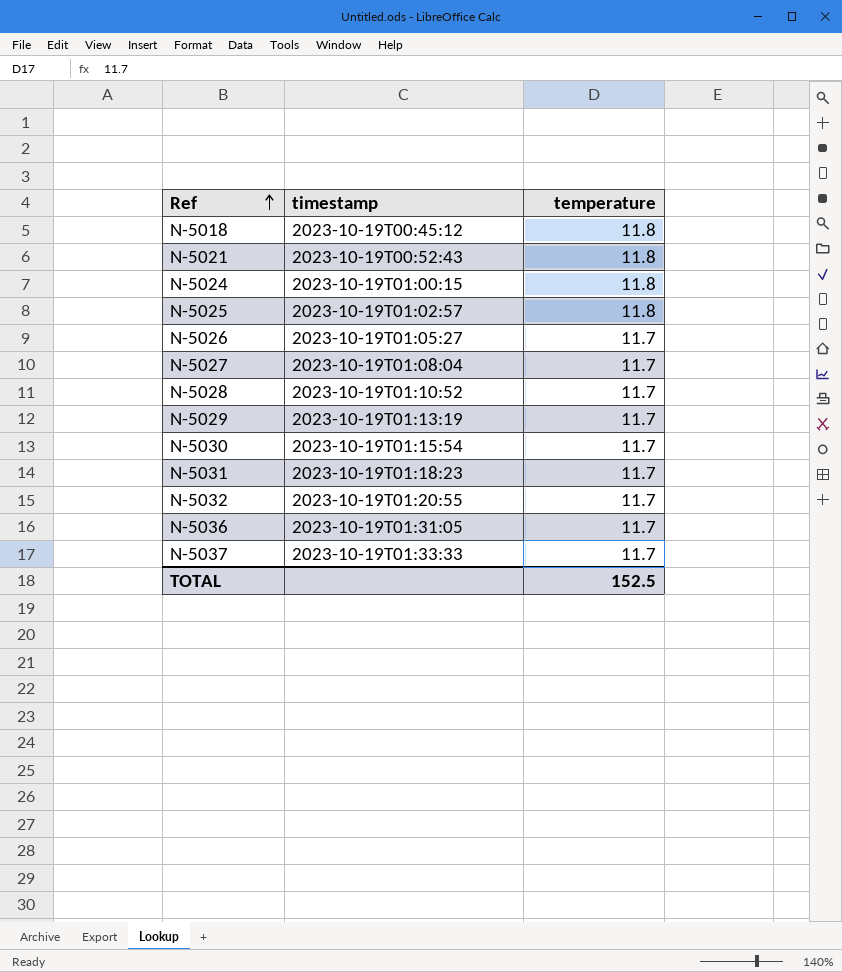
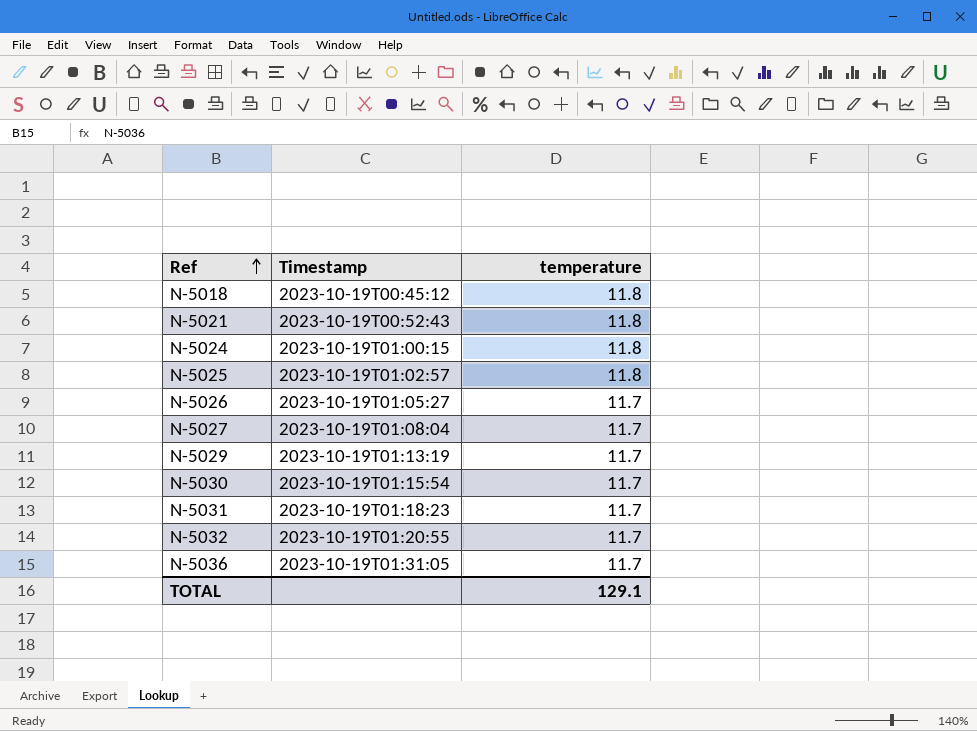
column name: timestamp -> Timestamp
row N-5028: 2023-10-19T01:10:52 | 11.7 -> none
row N-5037: 2023-10-19T01:33:33 | 11.7 -> none
TOTAL | temperature: 152.5 -> 129.1

